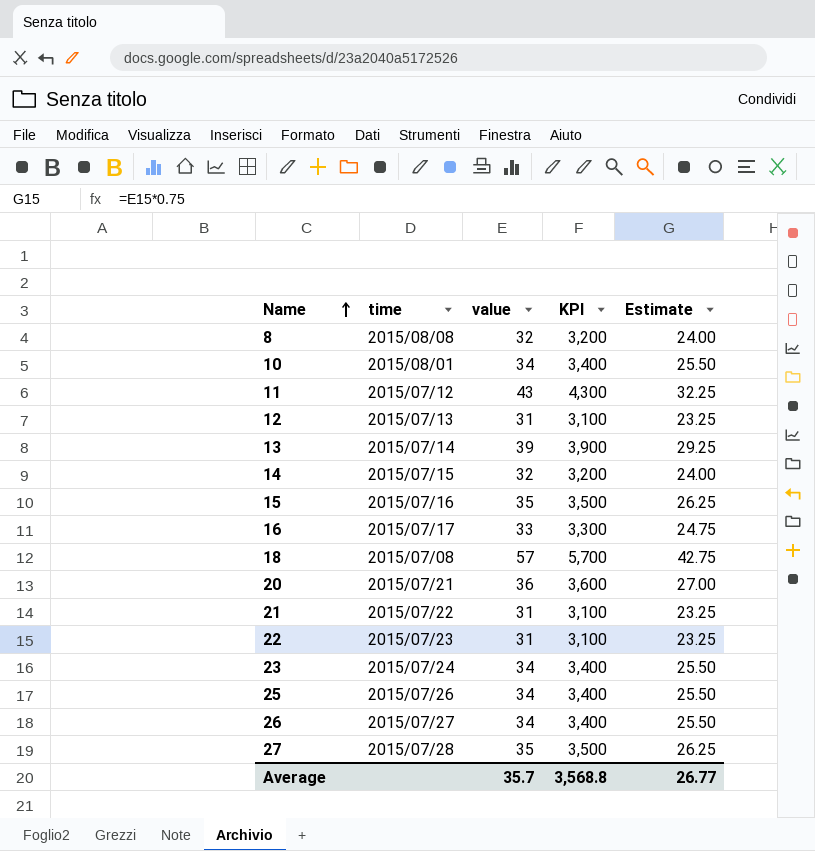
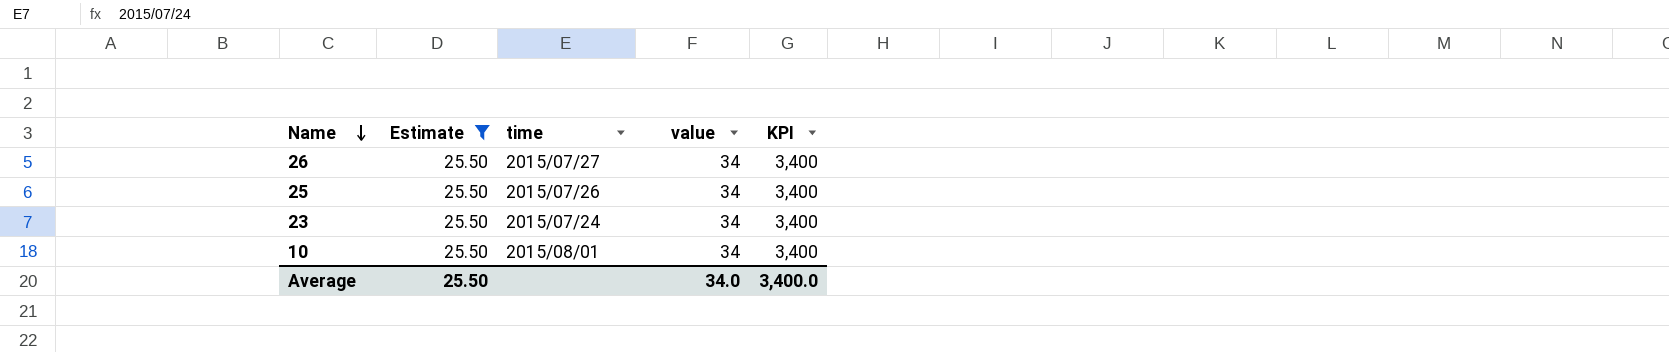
filter: none -> Estimate = 25.50
row order: Name ascending -> Name descending
column Estimate | position: 5 -> 2
Average | Estimate: 26.77 -> 25.50
Average | value: 35.7 -> 34.0
Average | KPI: 3,568.8 -> 3,400.0

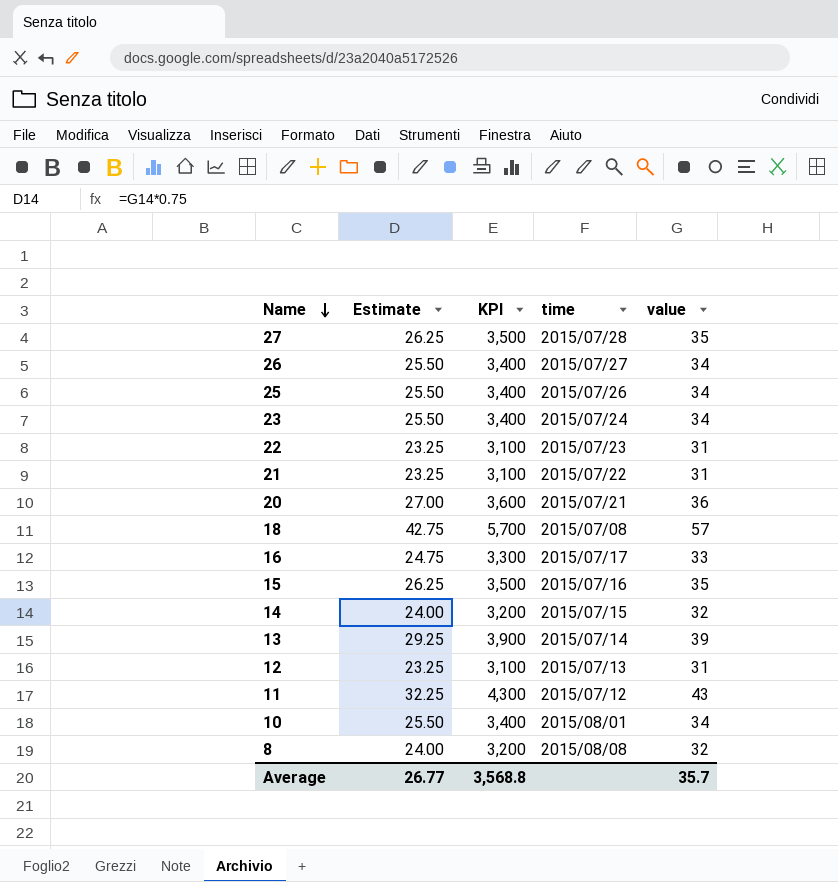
filter: Estimate = 25.50 -> none
column KPI | position: 5 -> 3
Average | Estimate: 25.50 -> 26.77
Average | KPI: 3,400.0 -> 3,568.8
Average | value: 34.0 -> 35.7

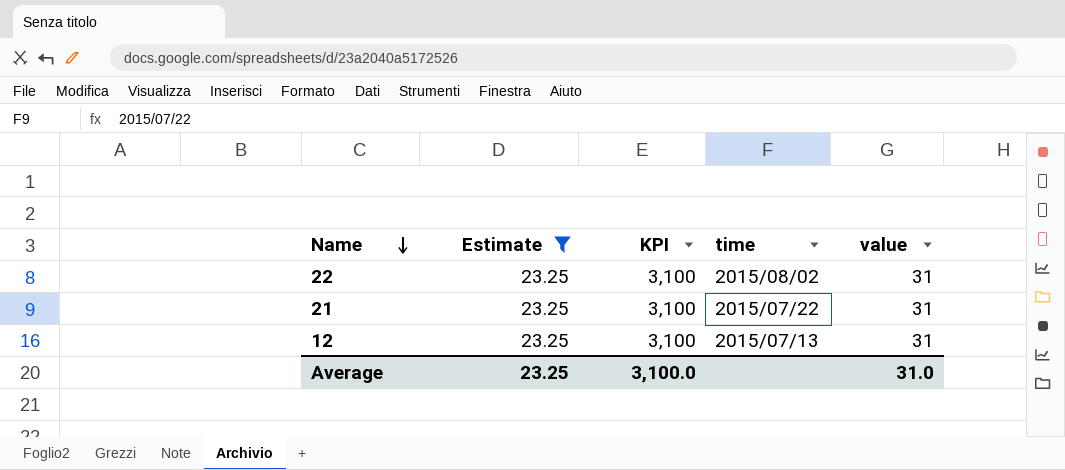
filter: none -> Estimate = 23.25
22 | time: 2015/07/23 -> 2015/08/02
Average | Estimate: 26.77 -> 23.25
Average | KPI: 3,568.8 -> 3,100.0
Average | value: 35.7 -> 31.0

